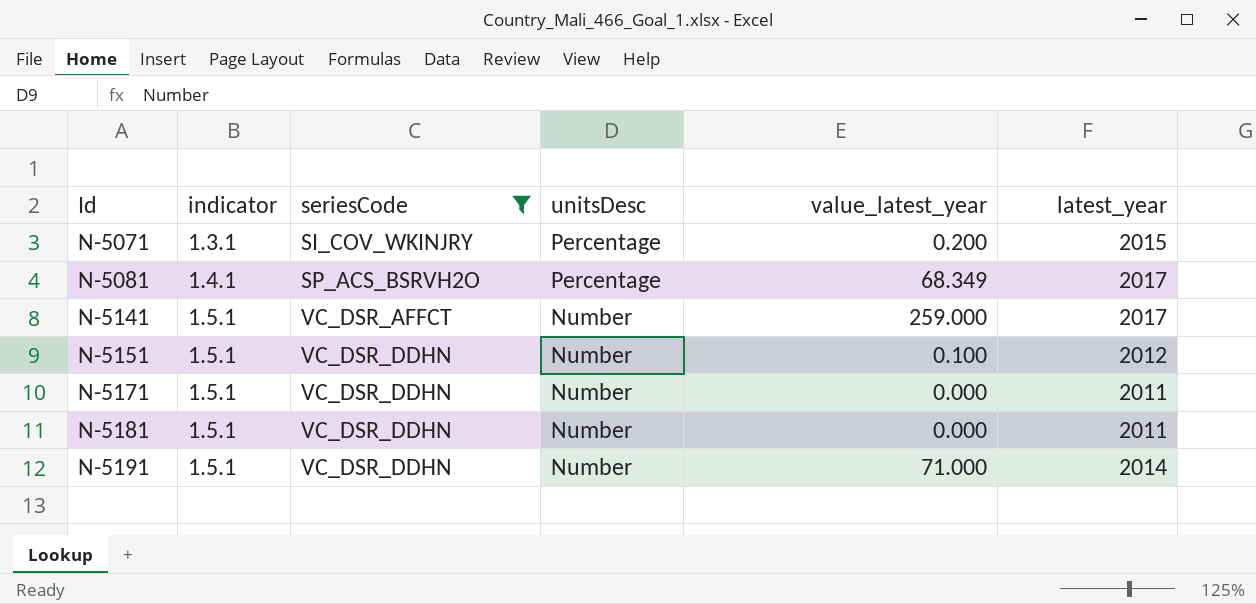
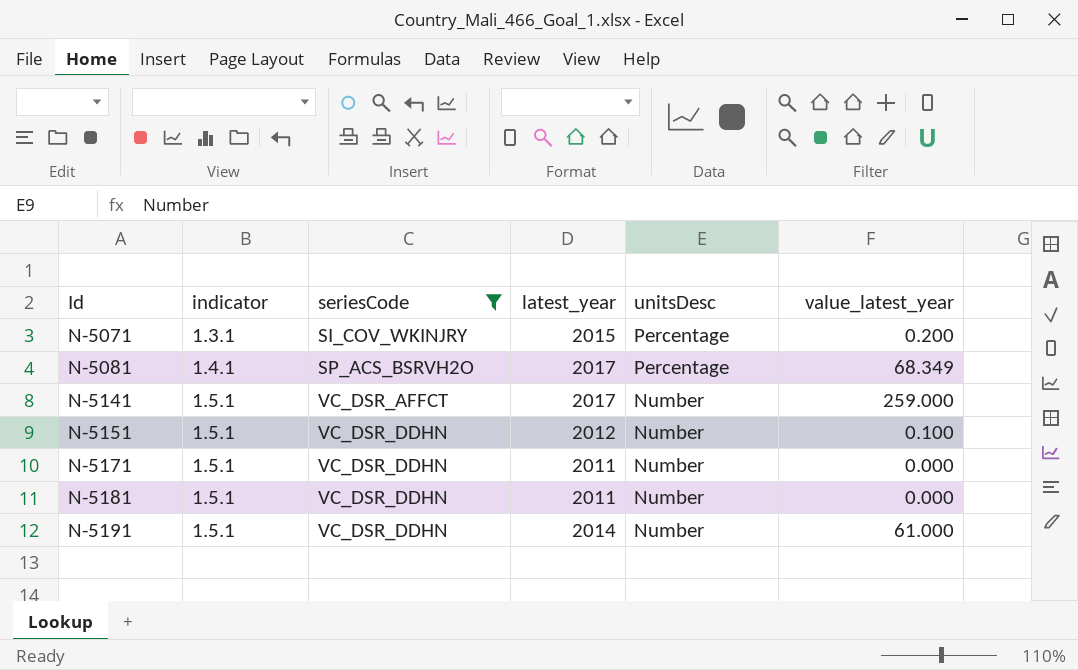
column latest_year | position: 6 -> 4
N-5191 | value_latest_year: 71.000 -> 61.000

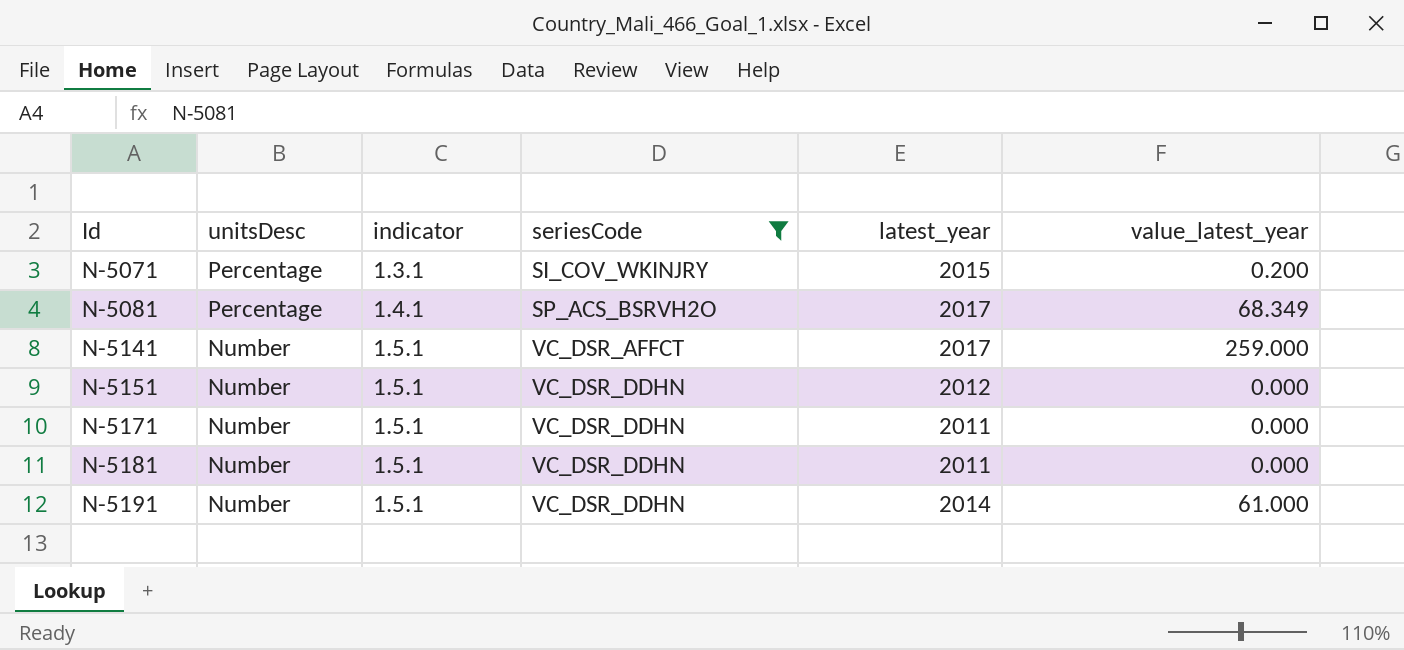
column unitsDesc | position: 5 -> 2
N-5151 | value_latest_year: 0.100 -> 0.000

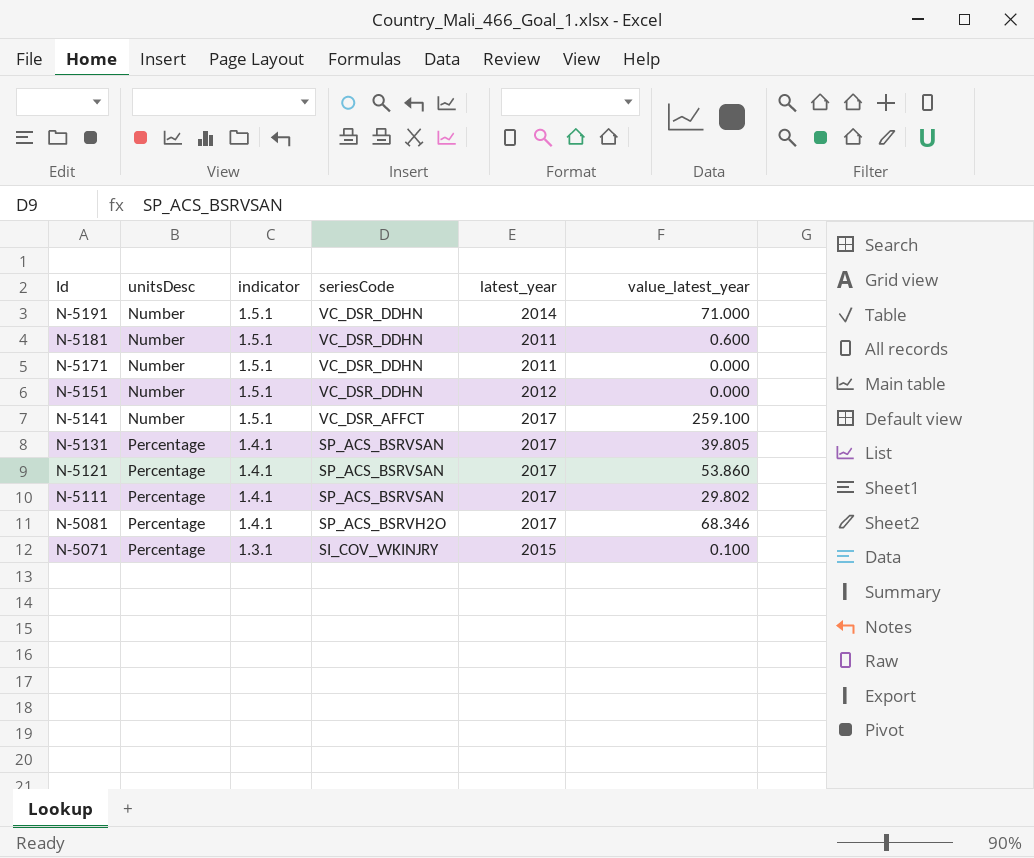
filter: seriesCode != SP_ACS_BSRVSAN -> none
row order: Id ascending -> Id descending
N-5191 | value_latest_year: 61.000 -> 71.000
N-5181 | value_latest_year: 0.000 -> 0.600
N-5141 | value_latest_year: 259.000 -> 259.100
N-5081 | value_latest_year: 68.349 -> 68.346
N-5071 | value_latest_year: 0.200 -> 0.100

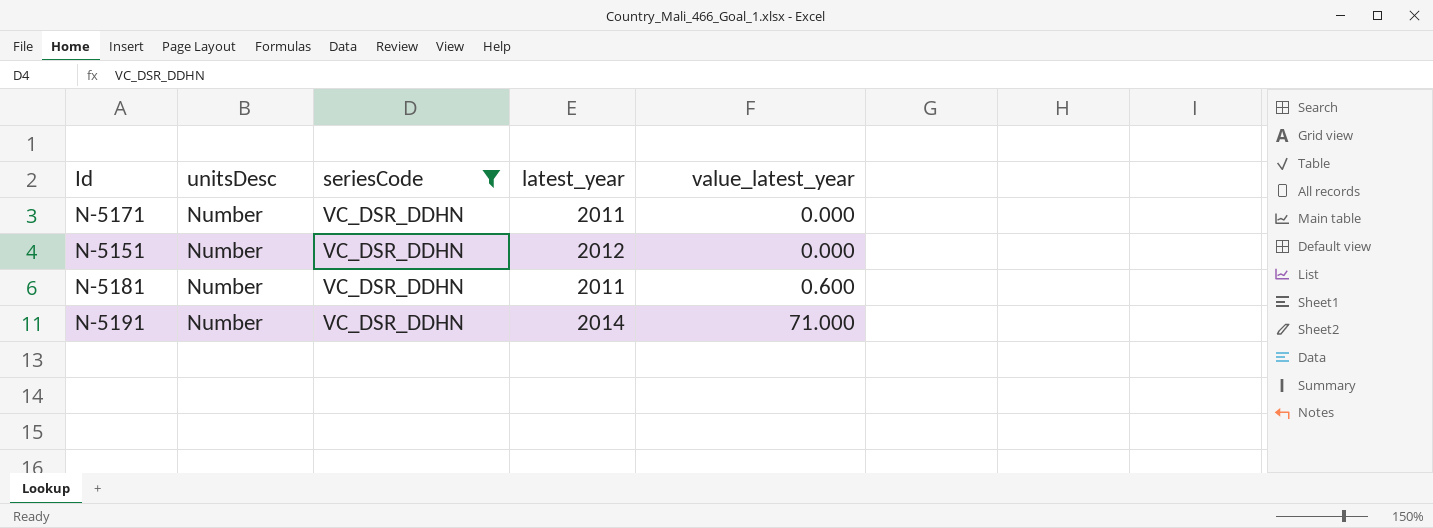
filter: none -> seriesCode = VC_DSR_DDHN
row order: Id descending -> value_latest_year ascending
column indicator | position: 3 -> none

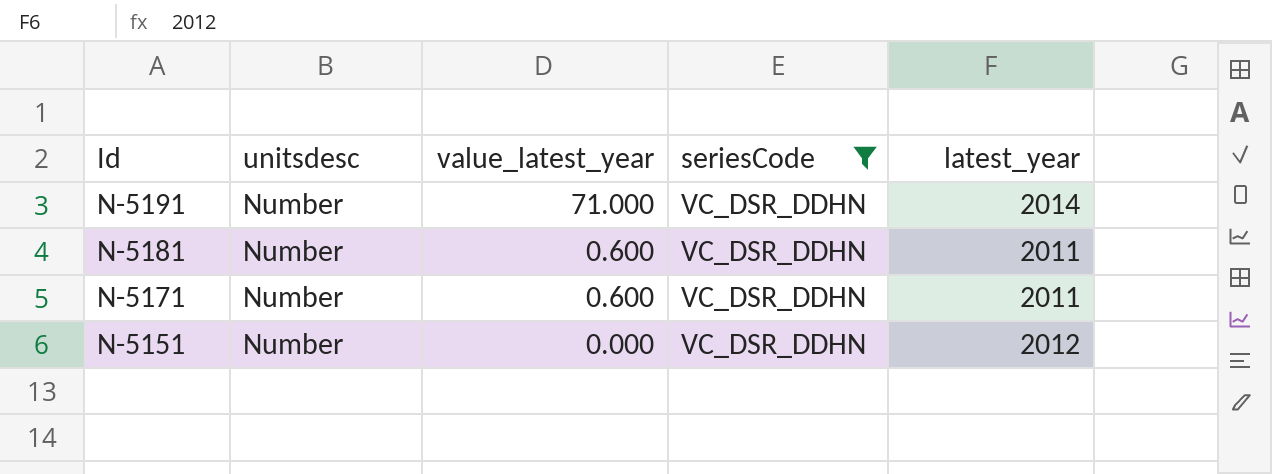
row order: value_latest_year ascending -> Id descending
column name: unitsDesc -> unitsdesc
column value_latest_year | position: 5 -> 3
N-5171 | value_latest_year: 0.000 -> 0.600

